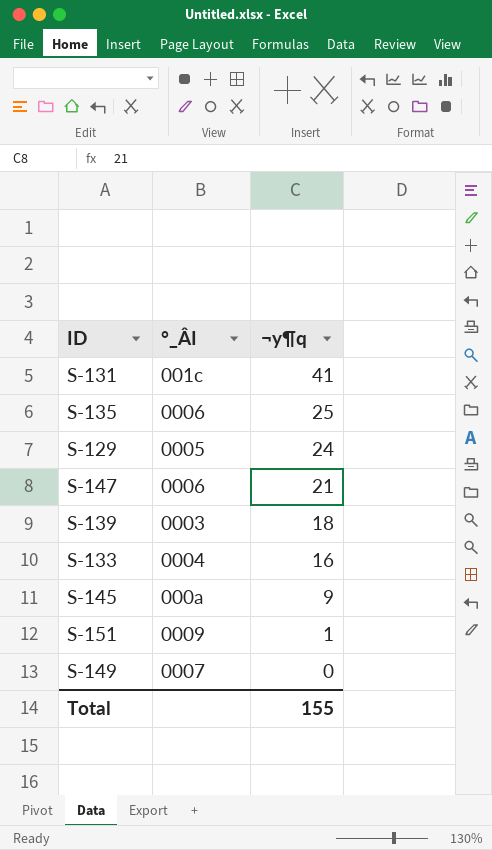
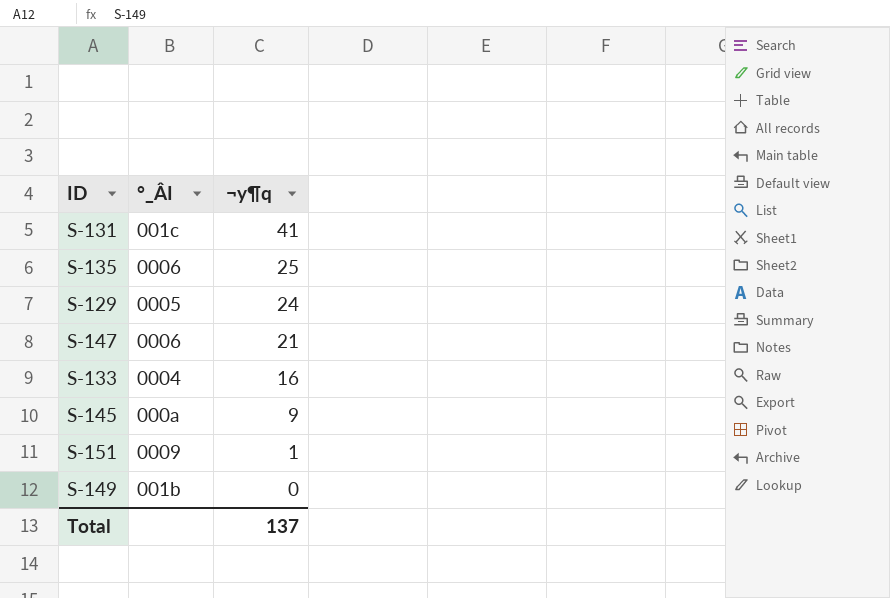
row S-139: 0003 | 18 -> none
S-149 | °_ÂI: 0007 -> 001b
Total | ¬y¶q: 155 -> 137

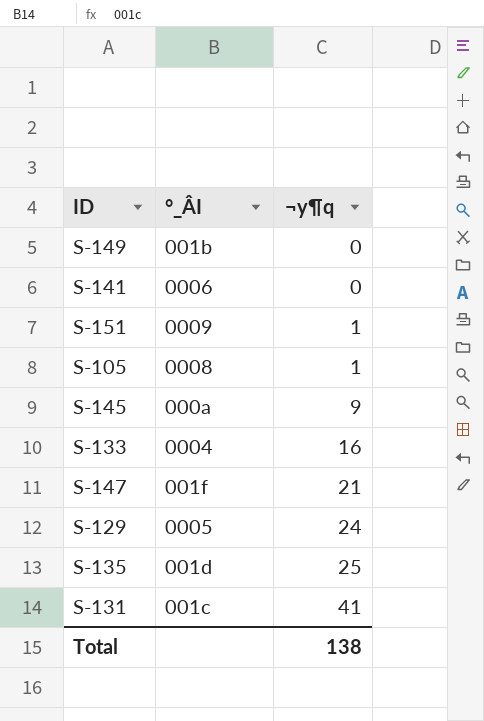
row order: ¬y¶q descending -> ¬y¶q ascending
row S-141: none -> 0006 | 0
row S-105: none -> 0008 | 1
S-147 | °_ÂI: 0006 -> 001f
S-135 | °_ÂI: 0006 -> 001d
Total | ¬y¶q: 137 -> 138

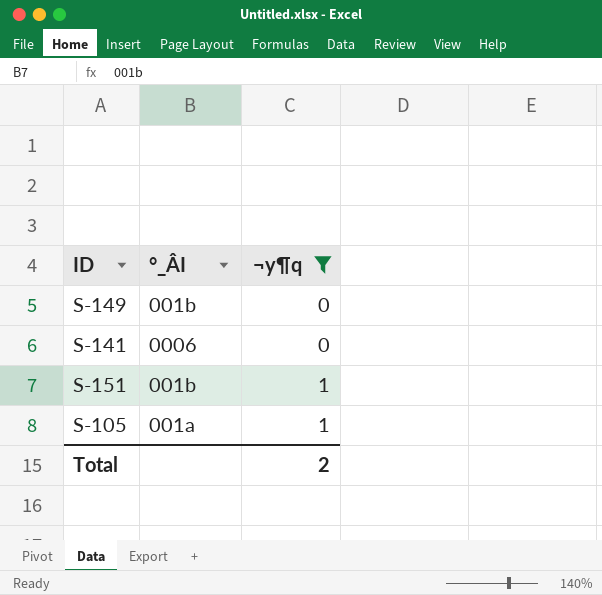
filter: none -> ¬y¶q <= 1
S-151 | °_ÂI: 0009 -> 001b
S-105 | °_ÂI: 0008 -> 001a
Total | ¬y¶q: 138 -> 2

